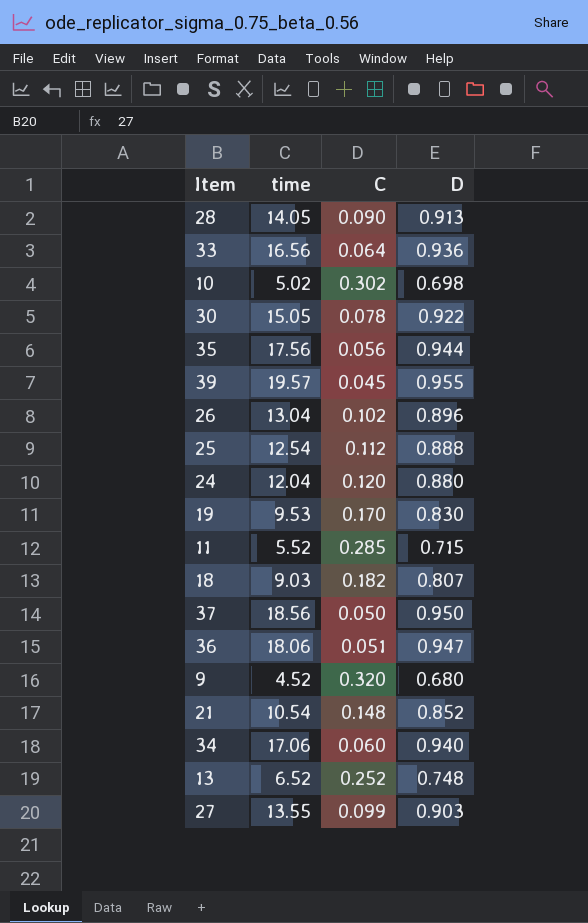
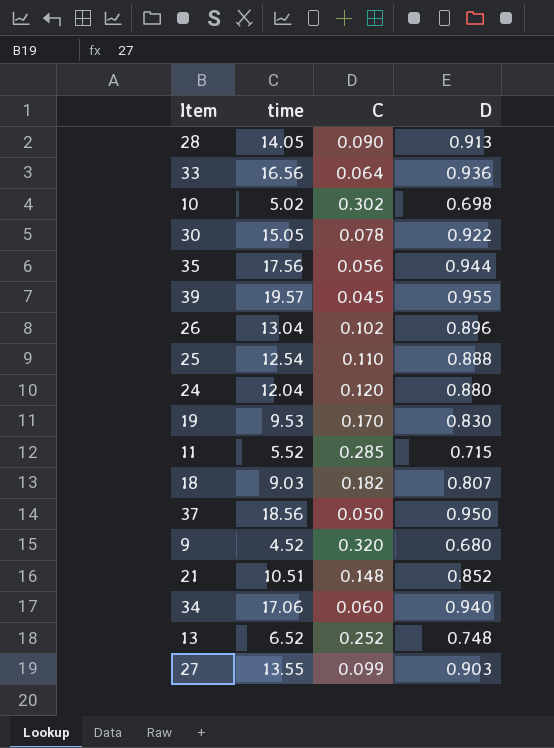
row 36: 18.06 | 0.051 | 0.947 -> none
25 | C: 0.112 -> 0.110
21 | time: 10.54 -> 10.51

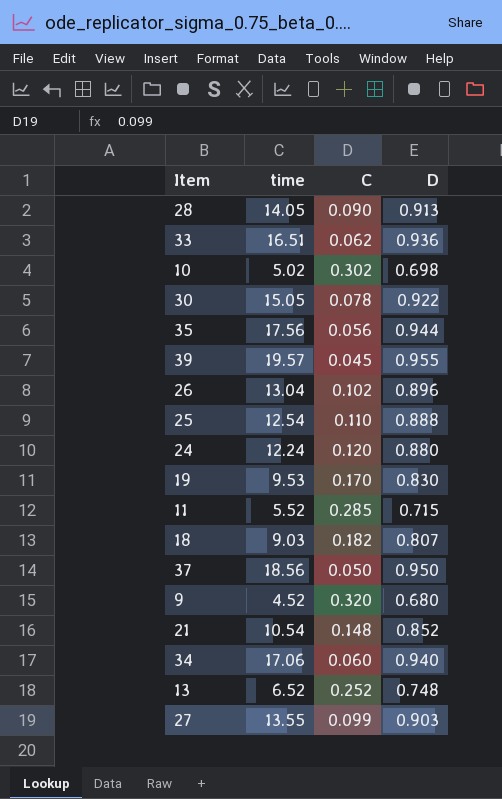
33 | time: 16.56 -> 16.51
33 | C: 0.064 -> 0.062
24 | time: 12.04 -> 12.24
21 | time: 10.51 -> 10.54

